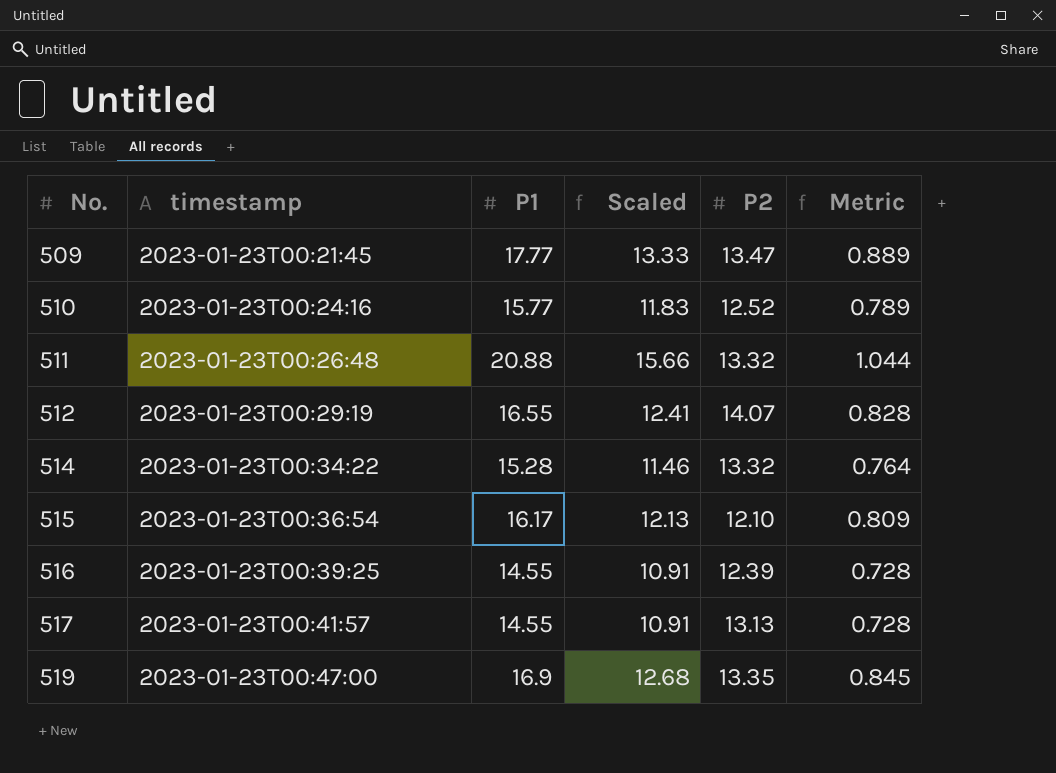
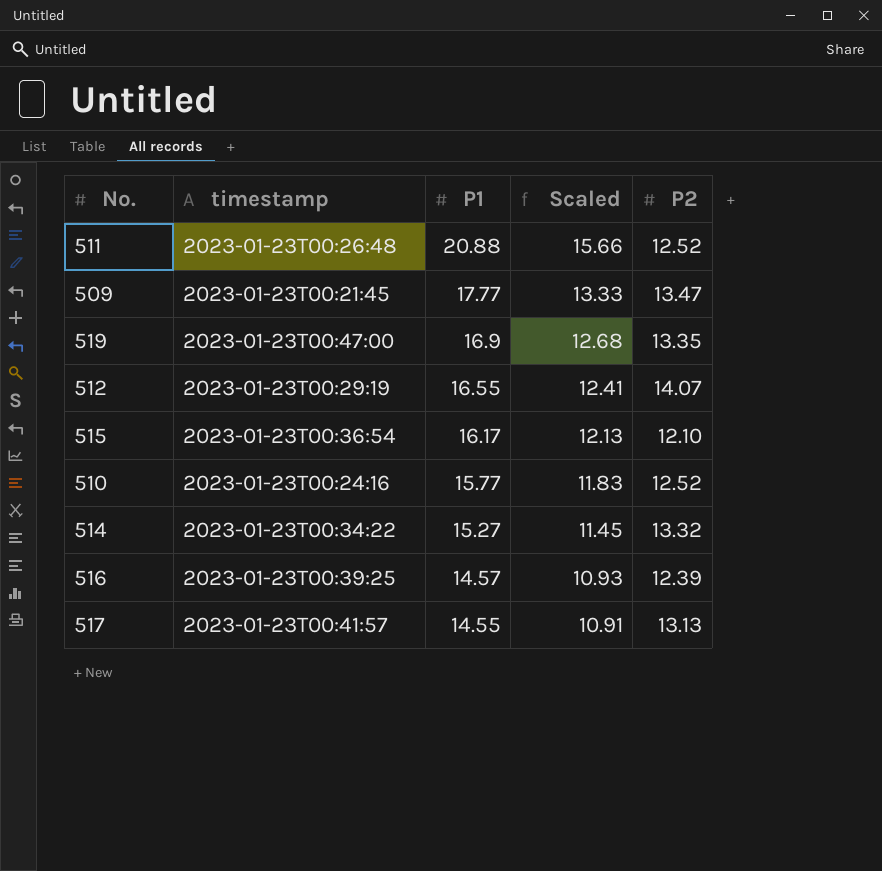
row order: No. ascending -> P1 descending
column Metric | formula: [P1] * 0.05 -> none
511 | P2: 13.32 -> 12.52
514 | P1: 15.28 -> 15.27
514 | Scaled: 11.46 -> 11.45
516 | P1: 14.55 -> 14.57
516 | Scaled: 10.91 -> 10.93

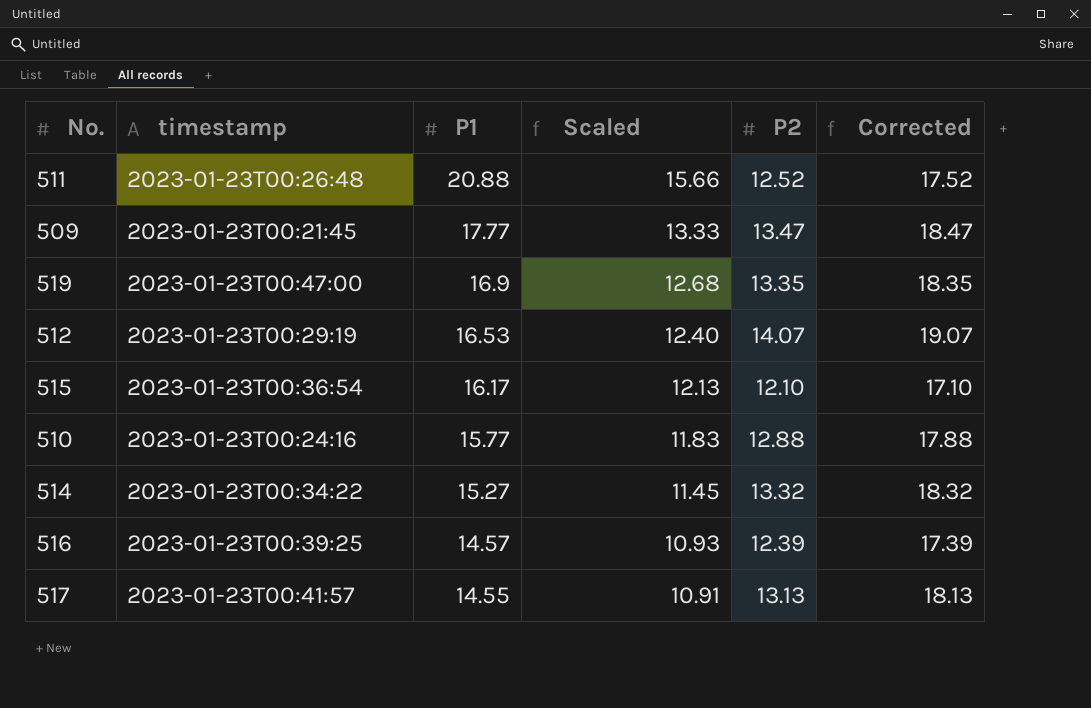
column Corrected | formula: none -> [P2] + 5
512 | P1: 16.55 -> 16.53
512 | Scaled: 12.41 -> 12.40
510 | P2: 12.52 -> 12.88

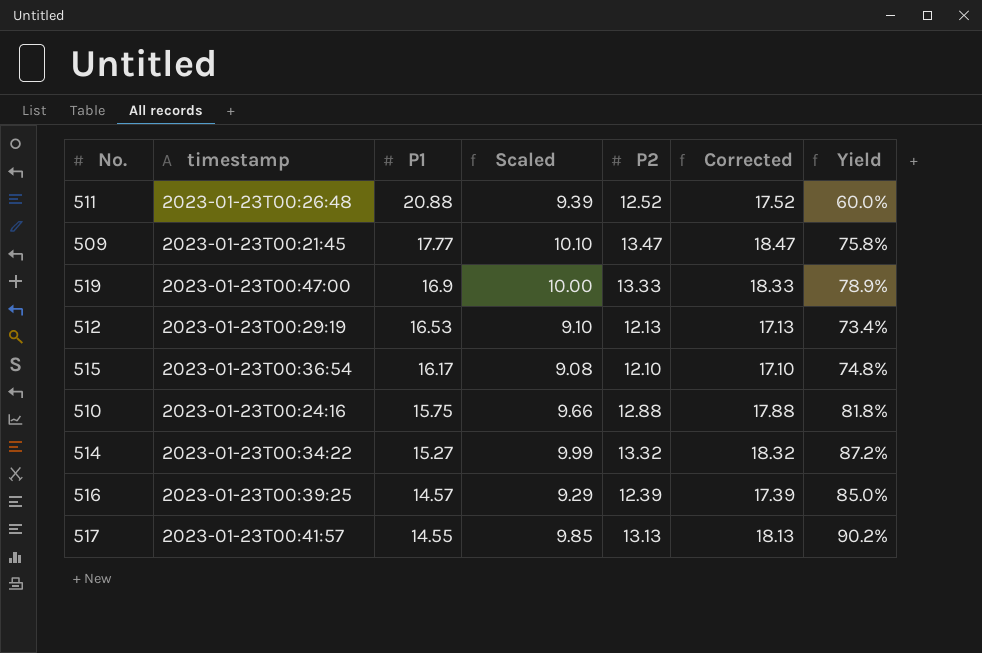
column Scaled | formula: [P1] * 0.75 -> [P2] * 0.75
column Yield | formula: none -> [P2] / [P1]
519 | P2: 13.35 -> 13.33
519 | Corrected: 18.35 -> 18.33
512 | P2: 14.07 -> 12.13
512 | Corrected: 19.07 -> 17.13
510 | P1: 15.77 -> 15.75

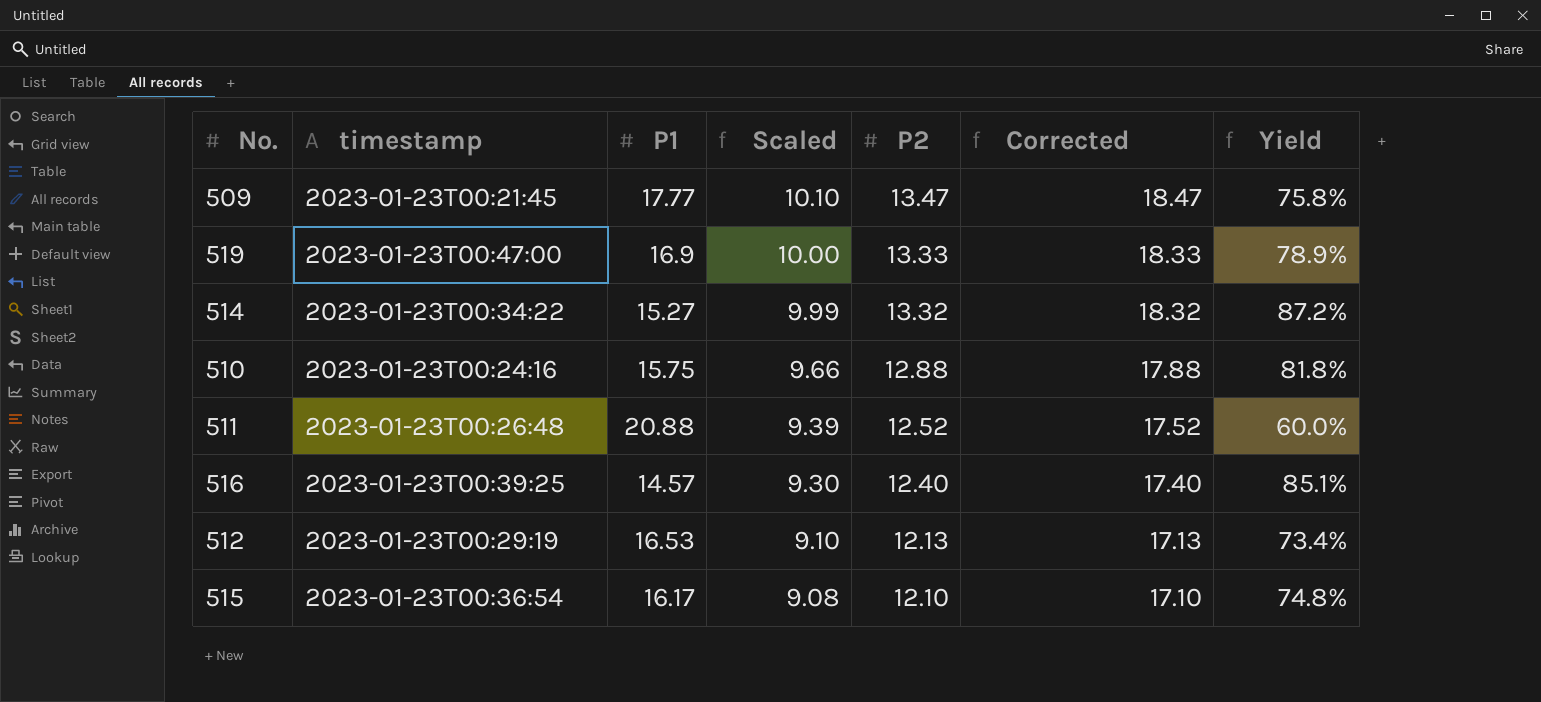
row order: P1 descending -> Scaled descending
row 517: 2023-01-23T00:41:57 | 14.55 | 9.85 | 13.13 | 18.13 | 90.2% -> none
516 | Scaled: 9.29 -> 9.30
516 | P2: 12.39 -> 12.40
516 | Corrected: 17.39 -> 17.40
516 | Yield: 85.0% -> 85.1%

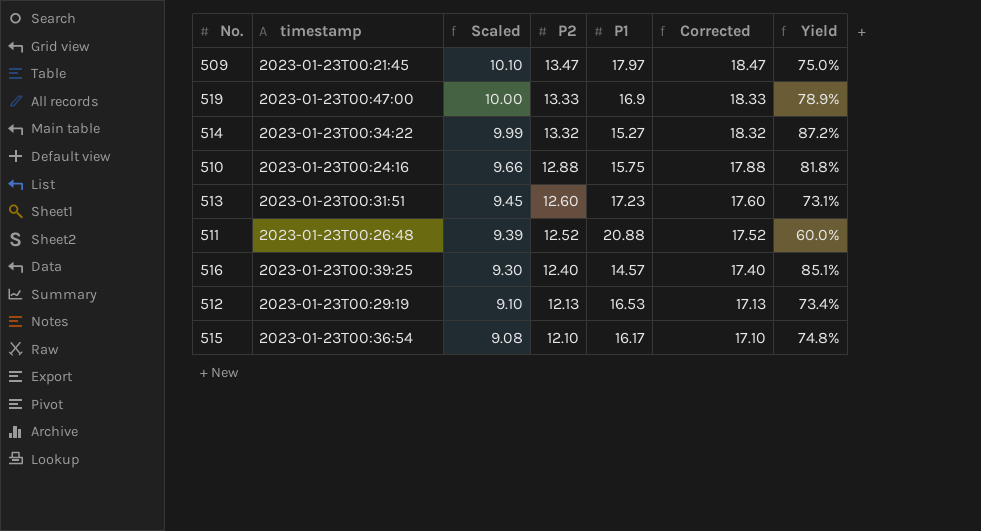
column P1 | position: 3 -> 5
509 | P1: 17.77 -> 17.97
509 | Yield: 75.8% -> 75.0%
row 513: none -> 2023-01-23T00:31:51 | 9.45 | 12.60 | 17.23 | 17.60 | 73.1%

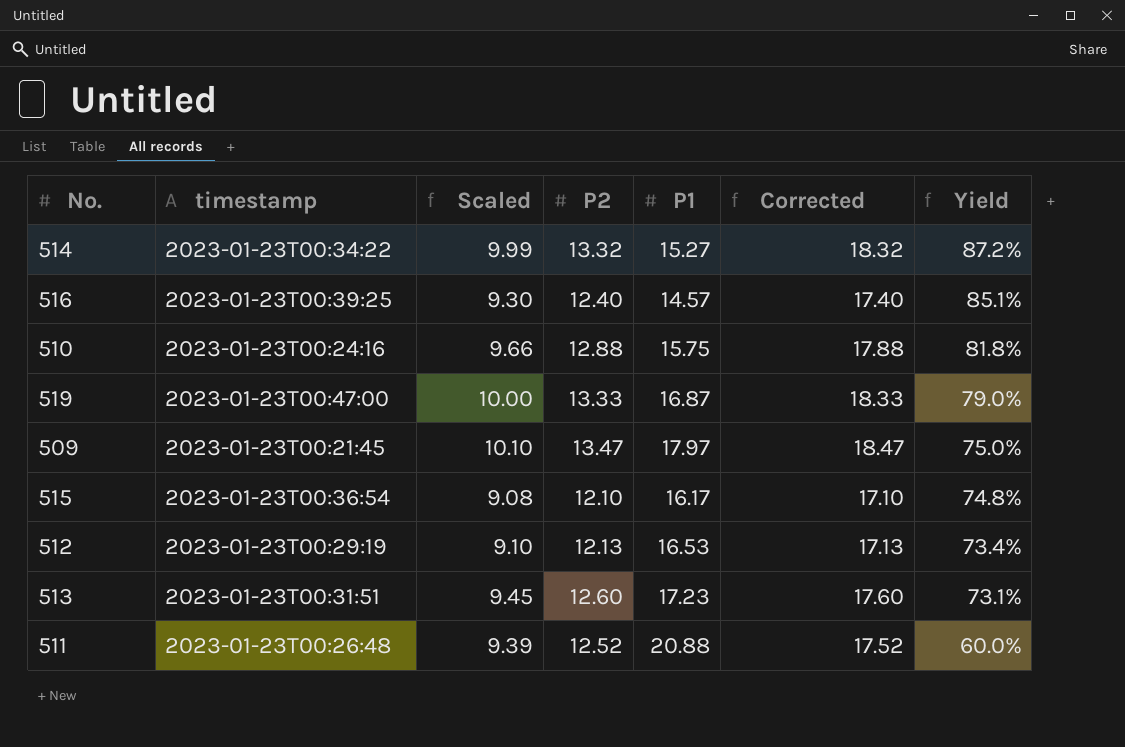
row order: Scaled descending -> Yield descending
519 | P1: 16.9 -> 16.87
519 | Yield: 78.9% -> 79.0%

